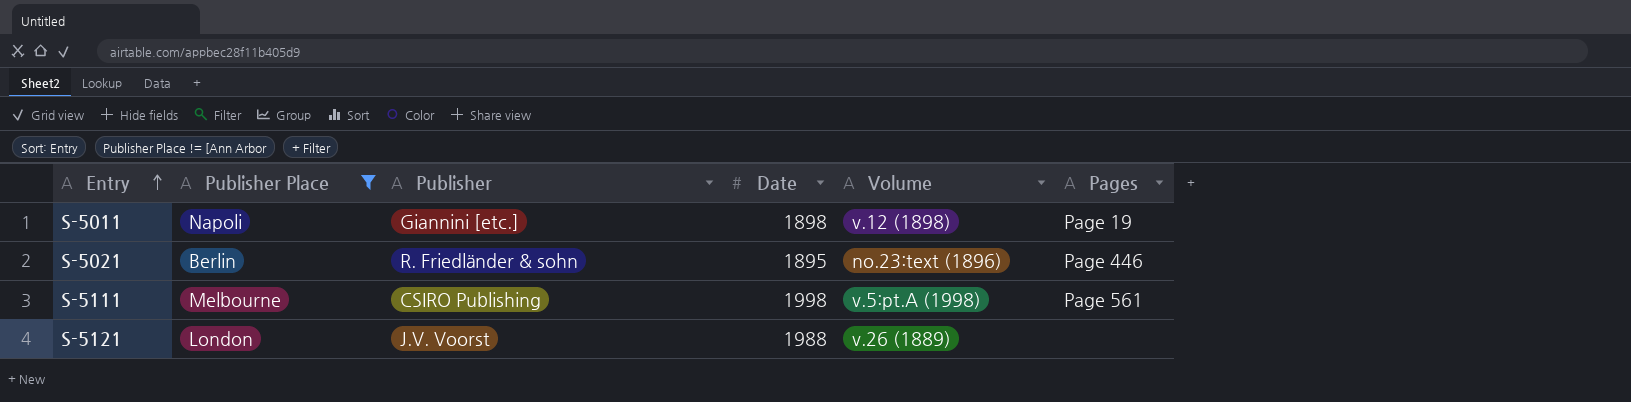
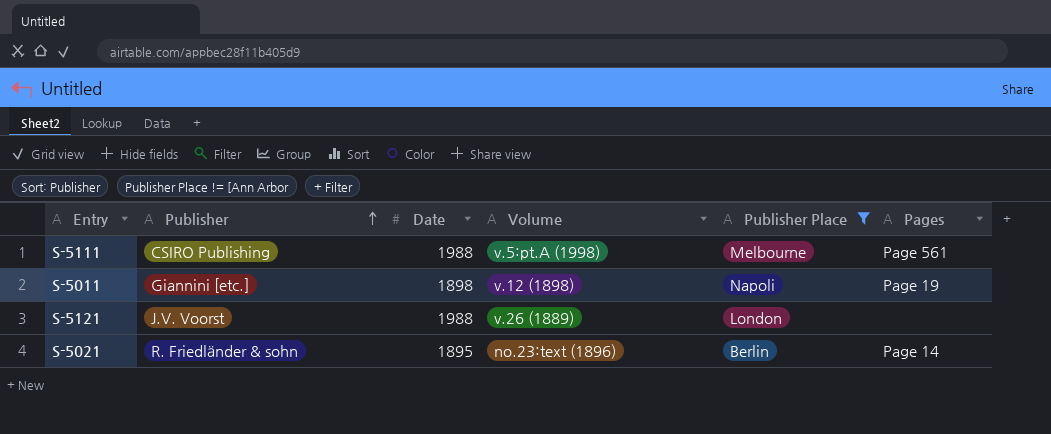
row order: Entry ascending -> Publisher ascending
column Publisher Place | position: 2 -> 5
S-5111 | Date: 1998 -> 1988
S-5021 | Pages: Page 446 -> Page 14

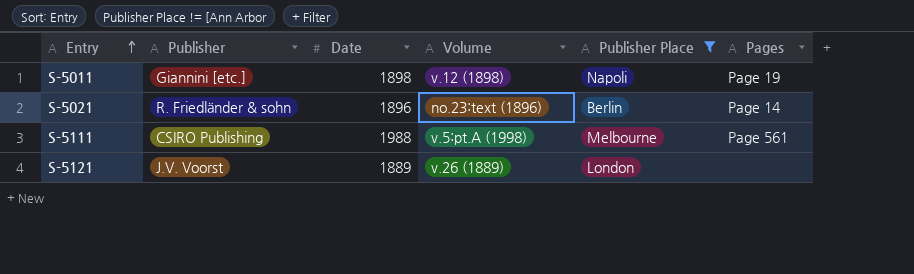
row order: Publisher ascending -> Entry ascending
S-5021 | Date: 1895 -> 1896
S-5121 | Date: 1988 -> 1889

